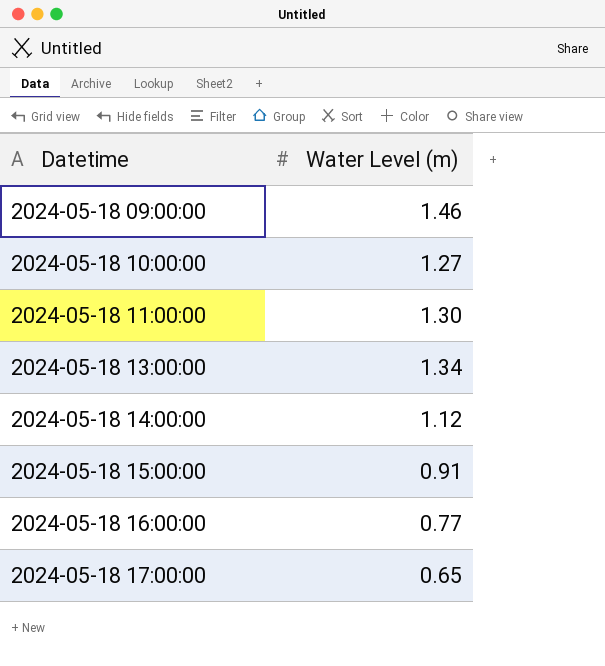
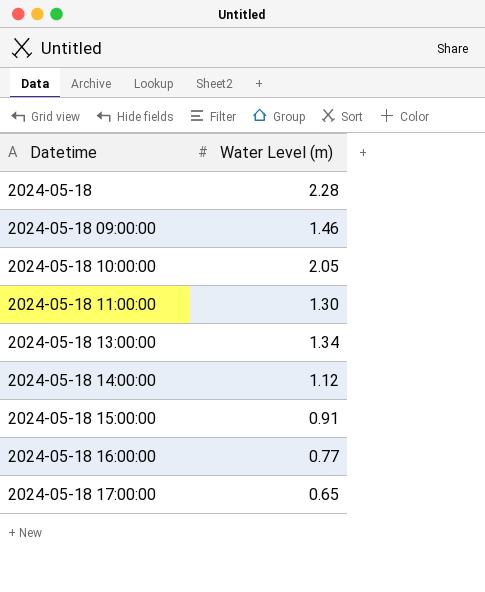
row 2024-05-18: none -> 2.28
2024-05-18 10:00:00 | Water Level (m): 1.27 -> 2.05

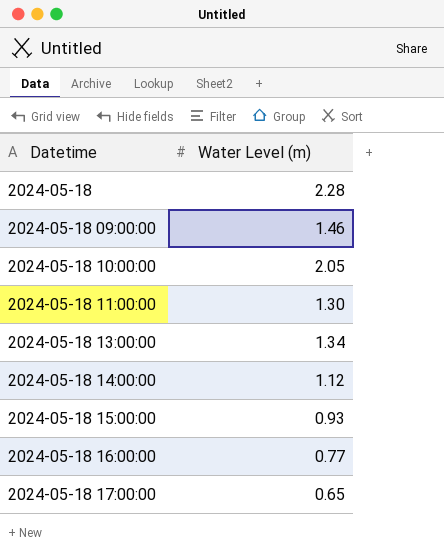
2024-05-18 15:00:00 | Water Level (m): 0.91 -> 0.93

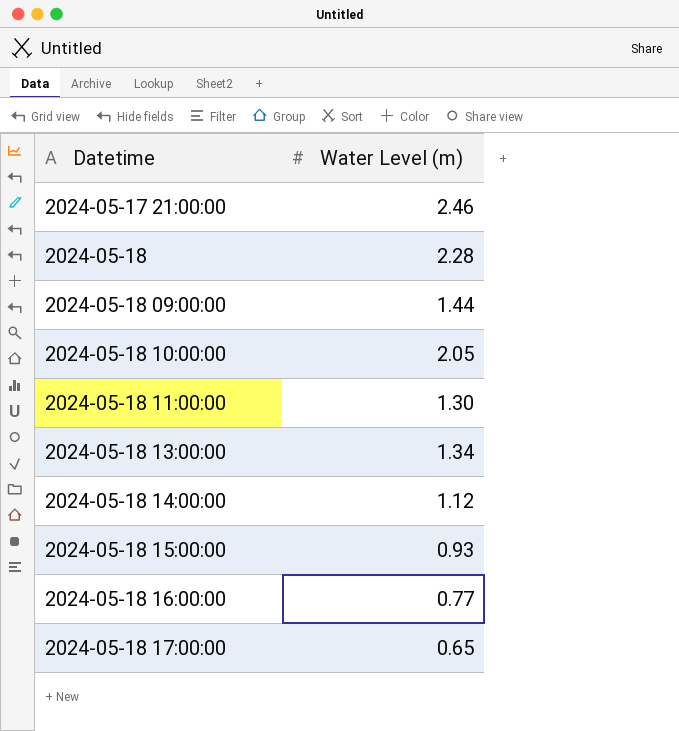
row 2024-05-17 21:00:00: none -> 2.46
2024-05-18 09:00:00 | Water Level (m): 1.46 -> 1.44

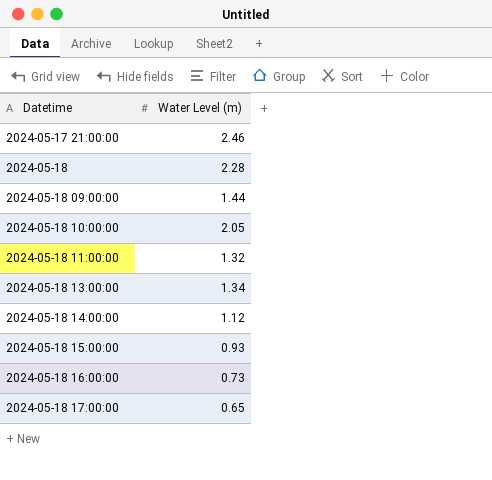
2024-05-18 11:00:00 | Water Level (m): 1.30 -> 1.32
2024-05-18 16:00:00 | Water Level (m): 0.77 -> 0.73

